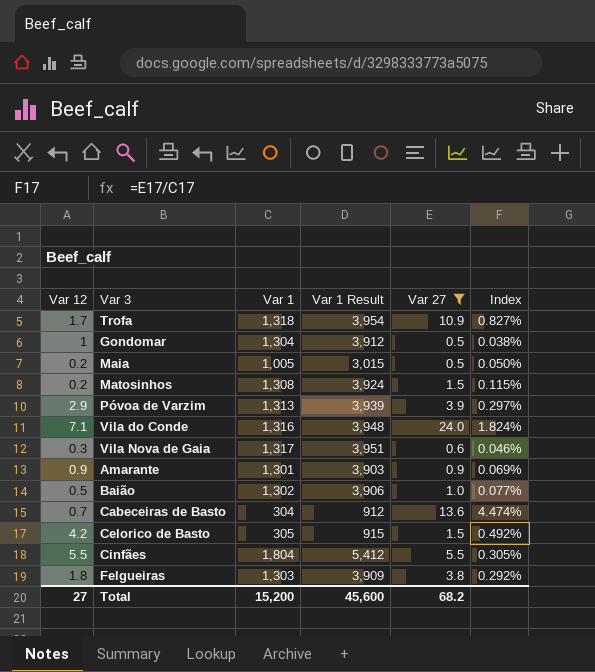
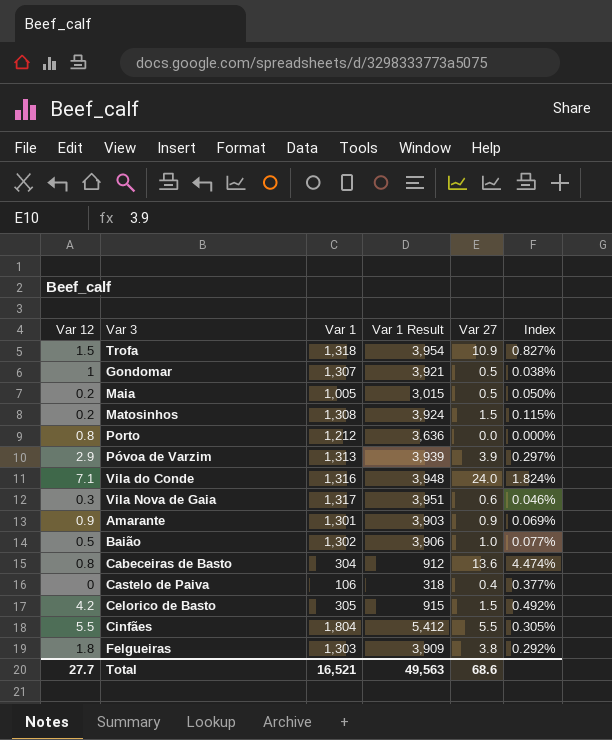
filter: Var 27 >= 0.5 -> none
Trofa | Var 12: 1.7 -> 1.5
Gondomar | Var 1: 1,304 -> 1,307
Gondomar | Var 1 Result: 3,912 -> 3,921
Cabeceiras de Basto | Var 12: 0.7 -> 0.8
Total | Var 12: 27 -> 27.7
Total | Var 1: 15,200 -> 16,521
Total | Var 1 Result: 45,600 -> 49,563
Total | Var 27: 68.2 -> 68.6

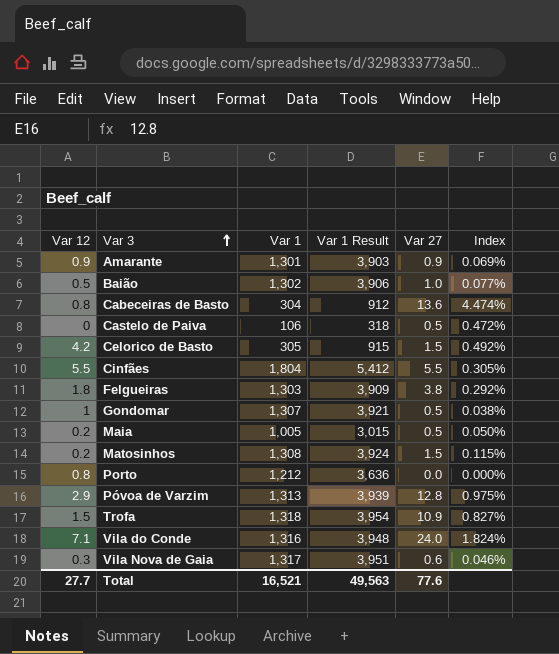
row order: none -> Var 3 ascending
Castelo de Paiva | Var 27: 0.4 -> 0.5
Castelo de Paiva | Index: 0.377% -> 0.472%
Póvoa de Varzim | Var 27: 3.9 -> 12.8
Póvoa de Varzim | Index: 0.297% -> 0.975%
Total | Var 27: 68.6 -> 77.6

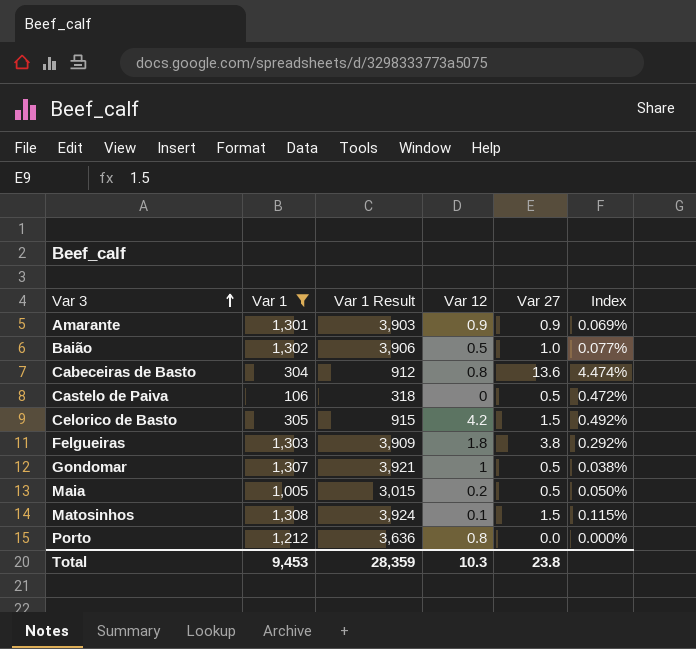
filter: none -> Var 1 <= 1,308
column Var 12 | position: 1 -> 4
Matosinhos | Var 12: 0.2 -> 0.1
Total | Var 1: 16,521 -> 9,453
Total | Var 1 Result: 49,563 -> 28,359
Total | Var 12: 27.7 -> 10.3
Total | Var 27: 77.6 -> 23.8

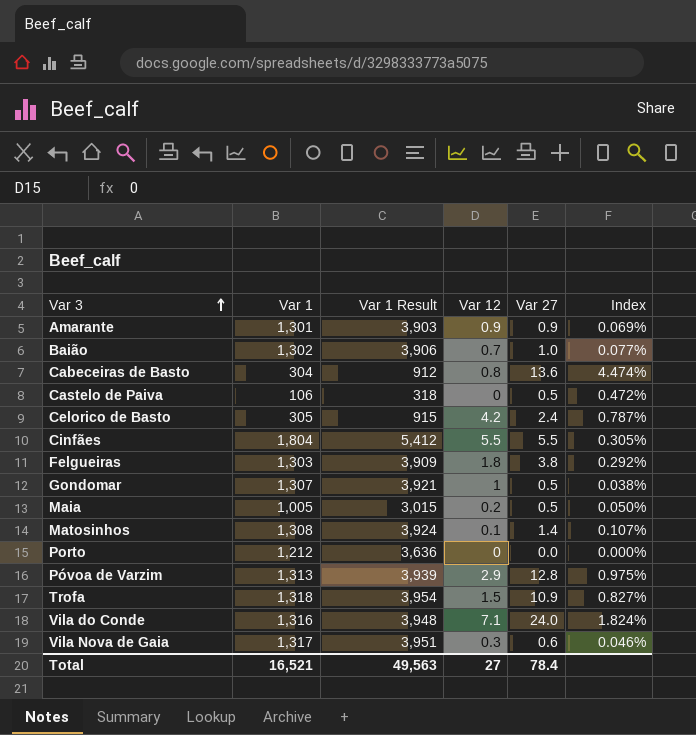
filter: Var 1 <= 1,308 -> none
Baião | Var 12: 0.5 -> 0.7
Celorico de Basto | Var 27: 1.5 -> 2.4
Celorico de Basto | Index: 0.492% -> 0.787%
Matosinhos | Var 27: 1.5 -> 1.4
Matosinhos | Index: 0.115% -> 0.107%
Porto | Var 12: 0.8 -> 0
Total | Var 1: 9,453 -> 16,521
Total | Var 1 Result: 28,359 -> 49,563
Total | Var 12: 10.3 -> 27
Total | Var 27: 23.8 -> 78.4

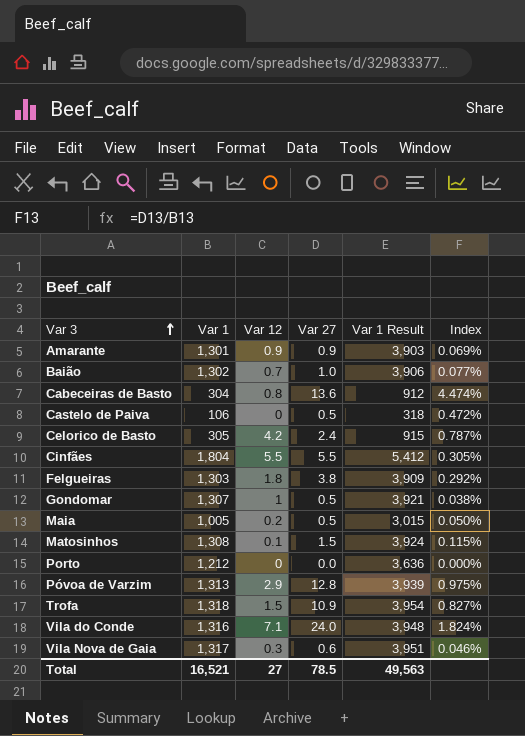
column Var 1 Result | position: 3 -> 5
Matosinhos | Var 27: 1.4 -> 1.5
Matosinhos | Index: 0.107% -> 0.115%
Total | Var 27: 78.4 -> 78.5

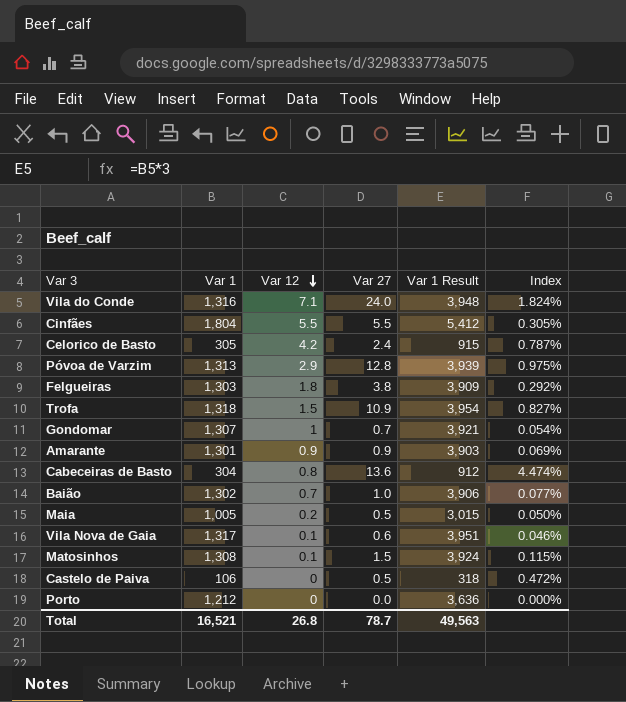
row order: Var 3 ascending -> Var 12 descending
Gondomar | Var 27: 0.5 -> 0.7
Gondomar | Index: 0.038% -> 0.054%
Vila Nova de Gaia | Var 12: 0.3 -> 0.1
Total | Var 12: 27 -> 26.8
Total | Var 27: 78.5 -> 78.7

